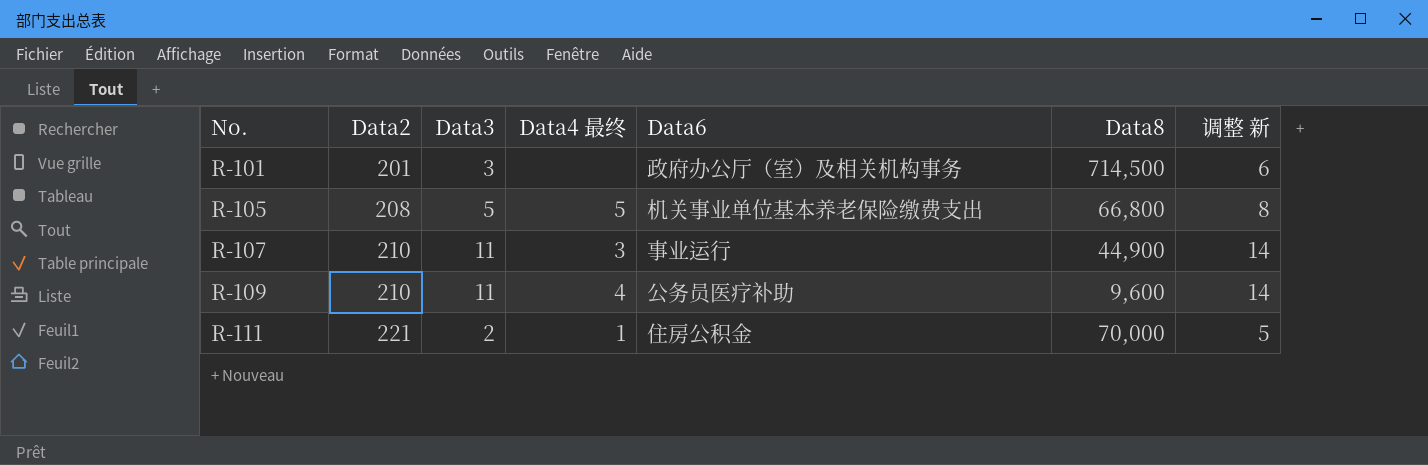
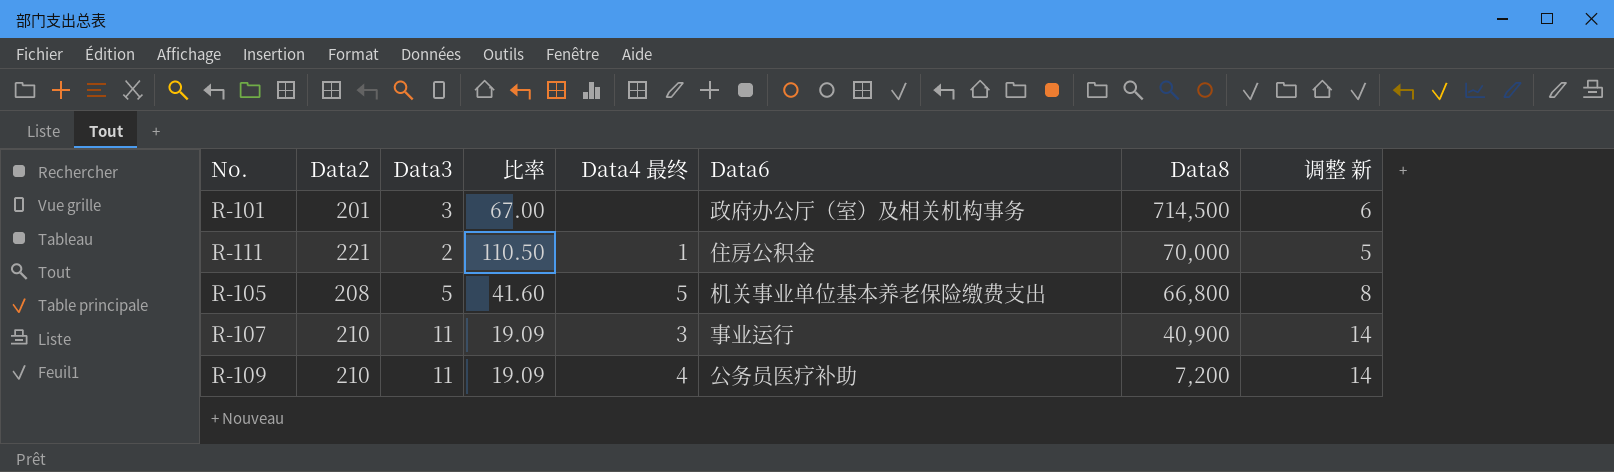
row order: No. ascending -> Data8 descending
column 比率 | formula: none -> [Data2] / [Data3]
R-107 | Data8: 44,900 -> 40,900
R-109 | Data8: 9,600 -> 7,200

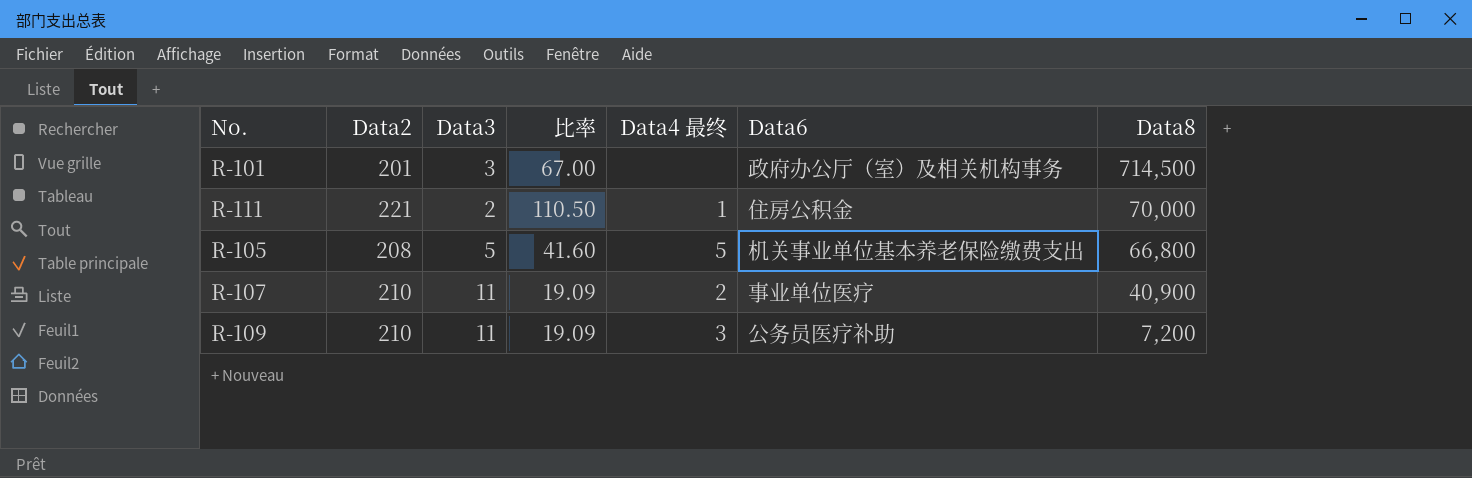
column 调整 新 | formula: [Data3] + 3 -> none
R-107 | Data4 最终: 3 -> 2
R-107 | Data6: 事业运行 -> 事业单位医疗
R-109 | Data4 最终: 4 -> 3

